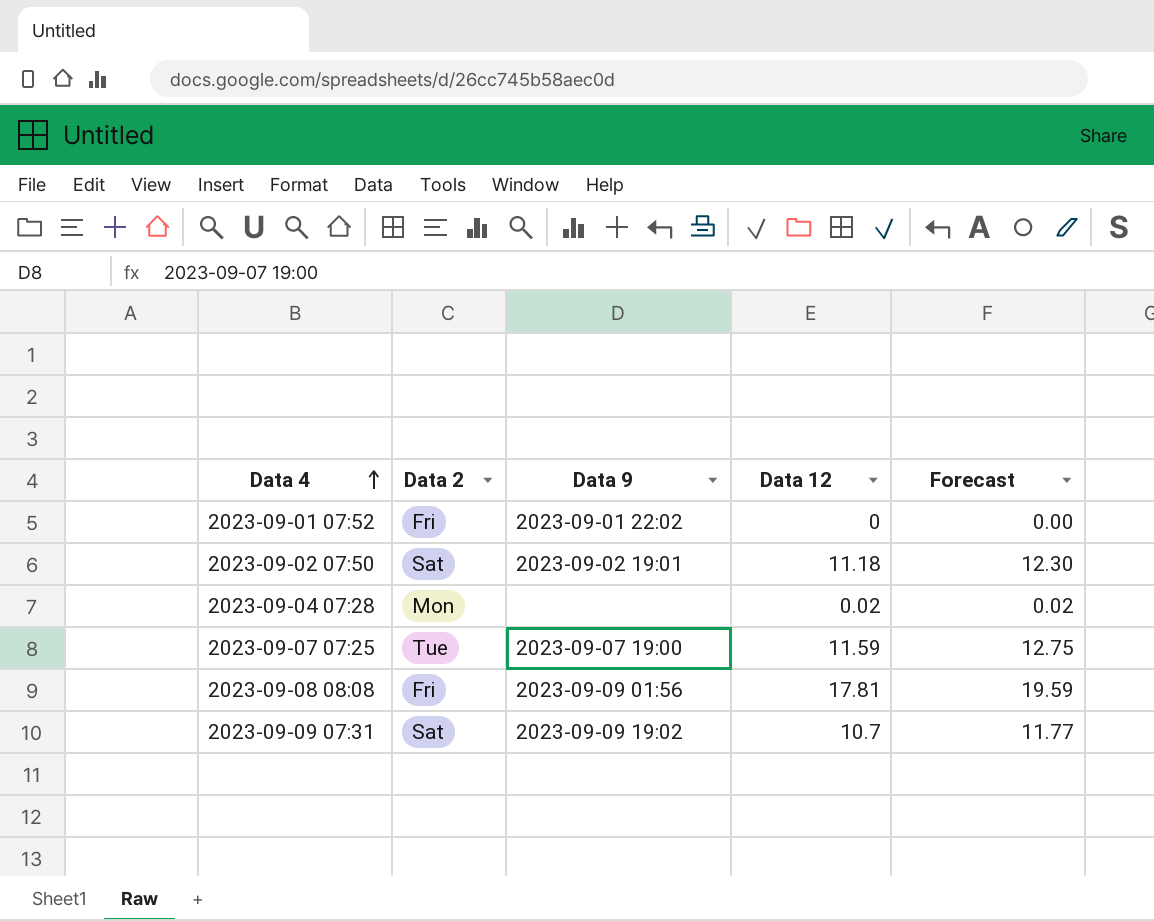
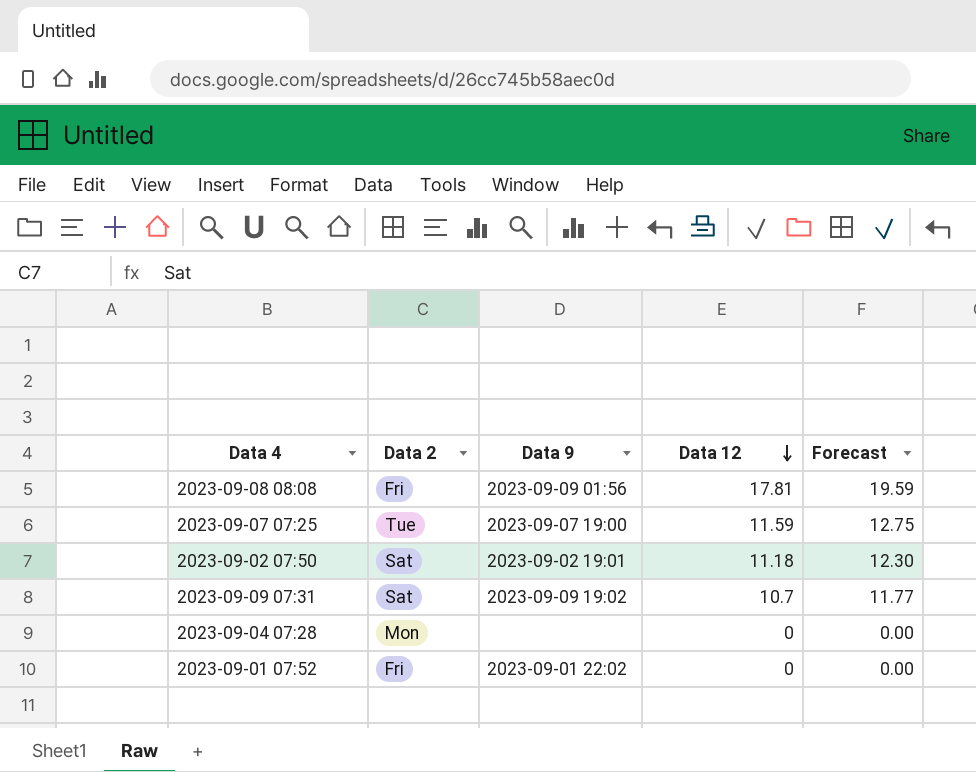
row order: Data 4 ascending -> Data 12 descending
2023-09-04 07:28 | Data 12: 0.02 -> 0
2023-09-04 07:28 | Forecast: 0.02 -> 0.00

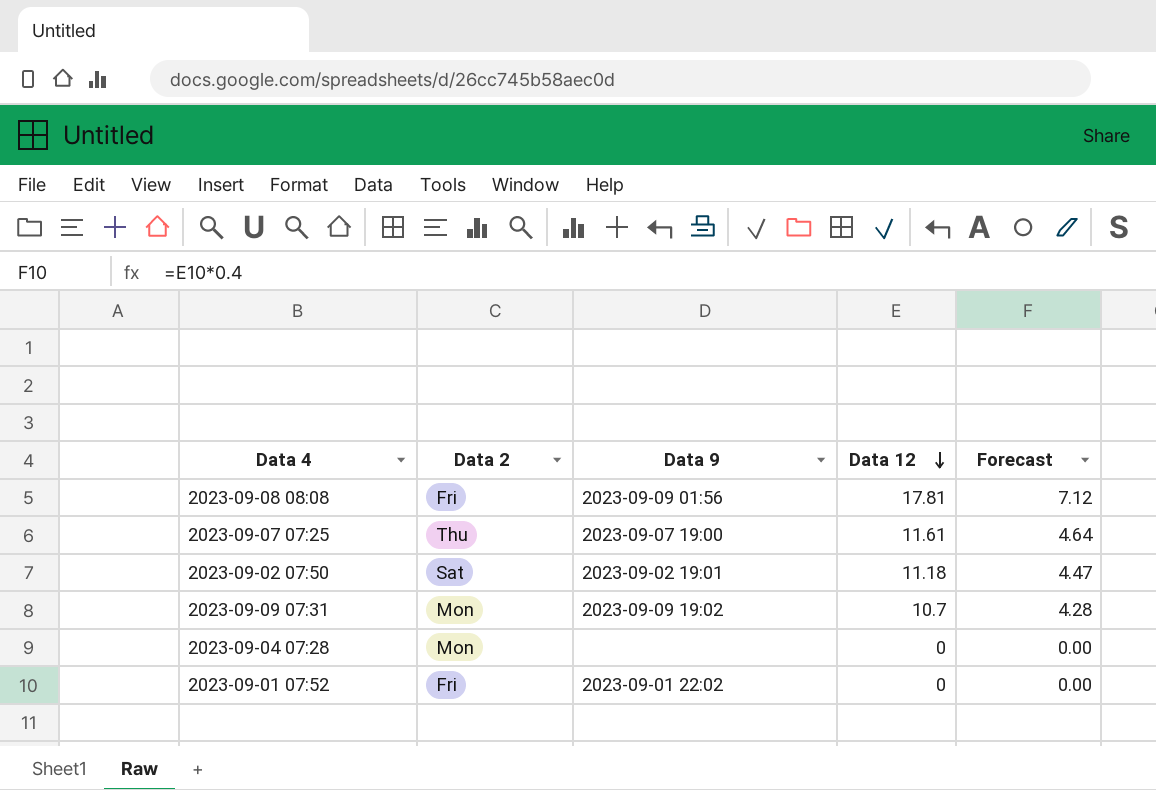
column Forecast | formula: [Data 12] * 1.1 -> [Data 12] * 0.4
2023-09-07 07:25 | Data 2: Tue -> Thu
2023-09-07 07:25 | Data 12: 11.59 -> 11.61
2023-09-09 07:31 | Data 2: Sat -> Mon

